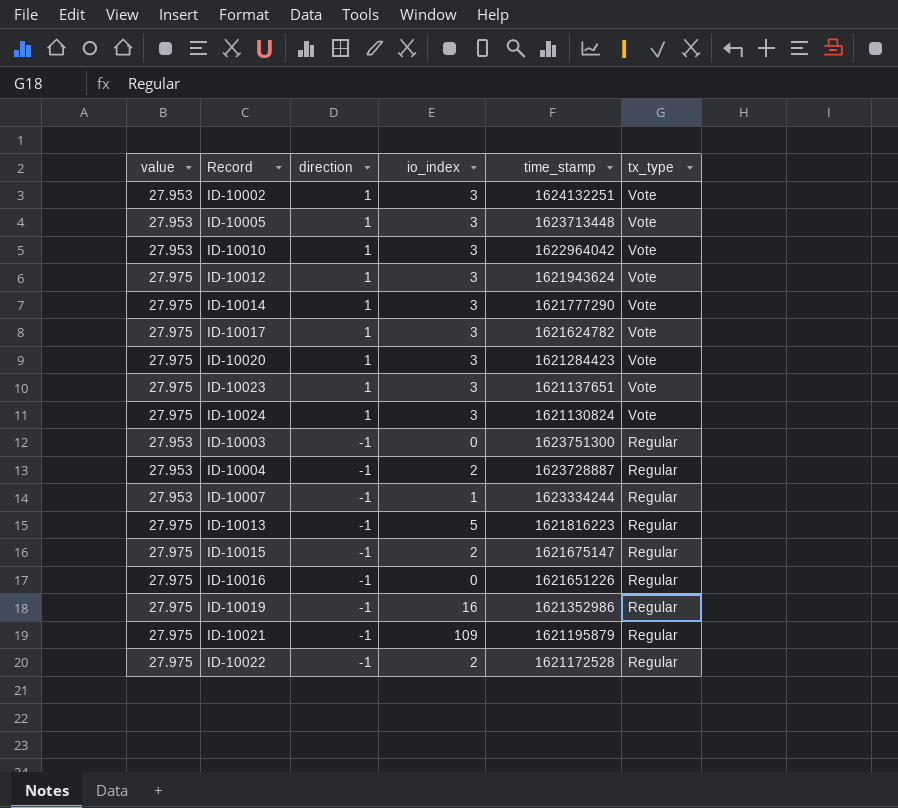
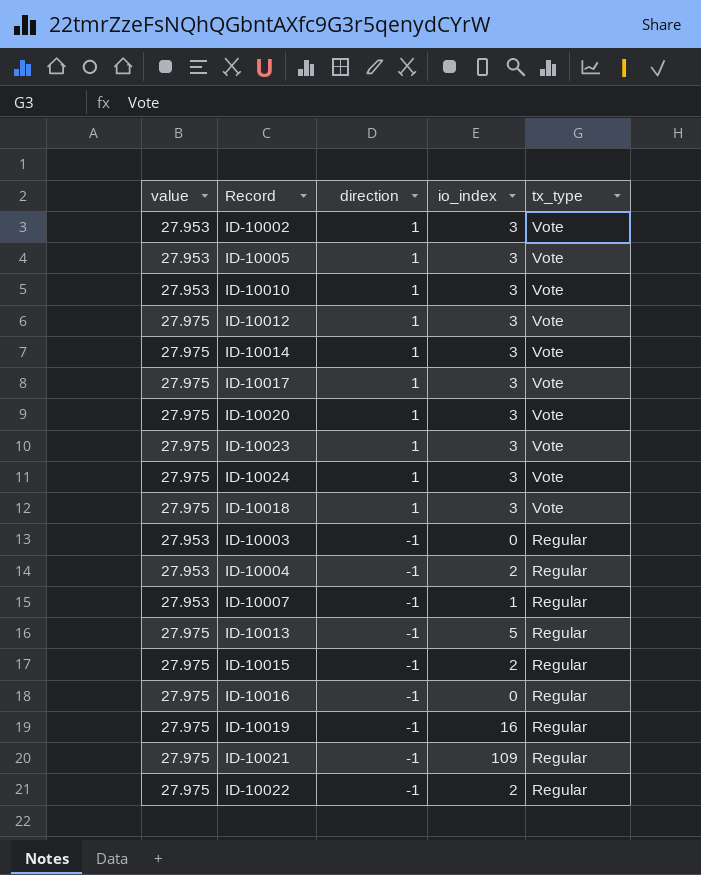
column time_stamp | position: 5 -> none
row ID-10018: none -> 27.975 | 1 | 3 | Vote

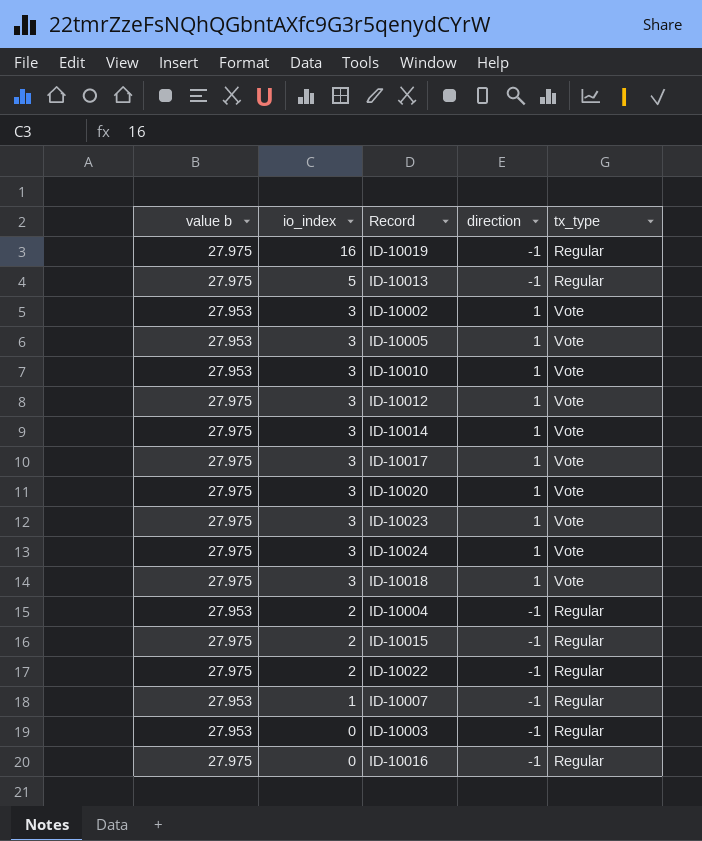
row order: direction descending -> io_index descending
column name: value -> value b
column io_index | position: 4 -> 2
row ID-10021: 27.975 | -1 | 109 | Regular -> none

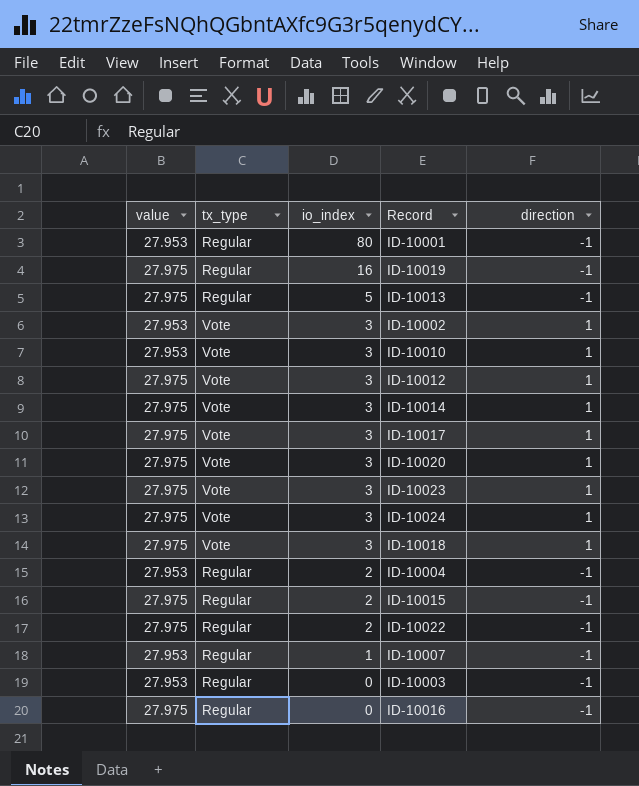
column name: value b -> value
column tx_type | position: 5 -> 2
row ID-10005: 27.953 | 3 | 1 | Vote -> none
row ID-10001: none -> 27.953 | Regular | 80 | -1

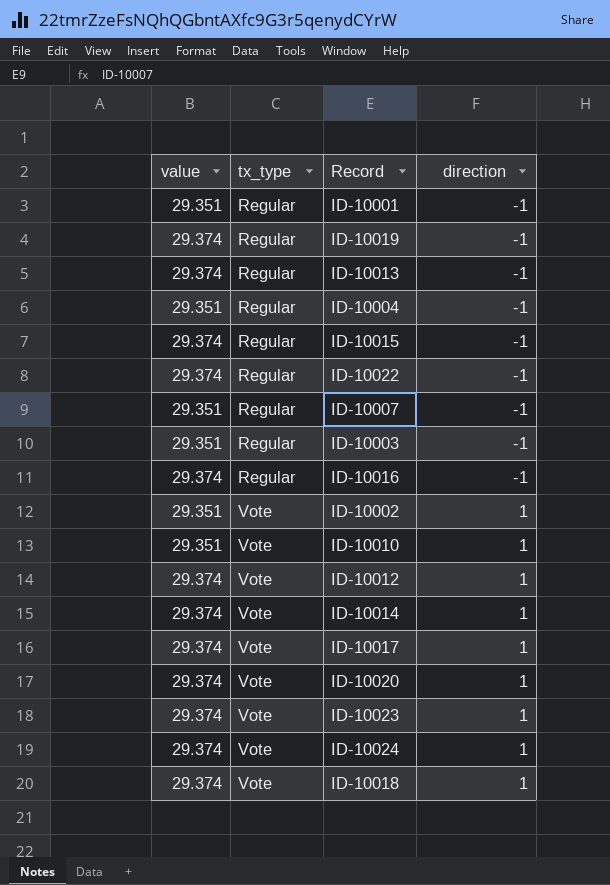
row order: io_index descending -> tx_type ascending
column io_index | position: 3 -> none
ID-10001 | value: 27.953 -> 29.351
ID-10019 | value: 27.975 -> 29.374
ID-10013 | value: 27.975 -> 29.374
ID-10004 | value: 27.953 -> 29.351
ID-10015 | value: 27.975 -> 29.374
ID-10022 | value: 27.975 -> 29.374
ID-10007 | value: 27.953 -> 29.351
ID-10003 | value: 27.953 -> 29.351
ID-10016 | value: 27.975 -> 29.374
ID-10002 | value: 27.953 -> 29.351
ID-10010 | value: 27.953 -> 29.351
ID-10012 | value: 27.975 -> 29.374
ID-10014 | value: 27.975 -> 29.374
ID-10017 | value: 27.975 -> 29.374
ID-10020 | value: 27.975 -> 29.374
ID-10023 | value: 27.975 -> 29.374
ID-10024 | value: 27.975 -> 29.374
ID-10018 | value: 27.975 -> 29.374

